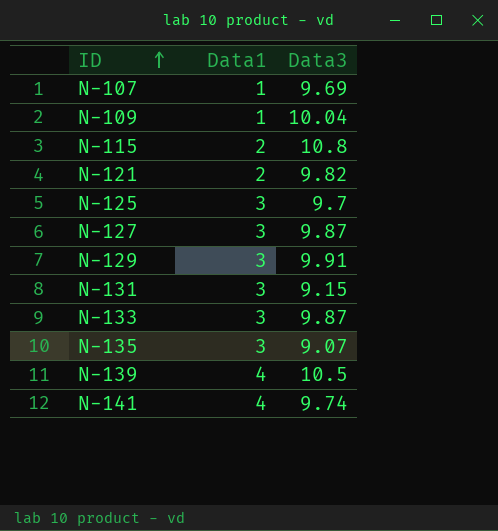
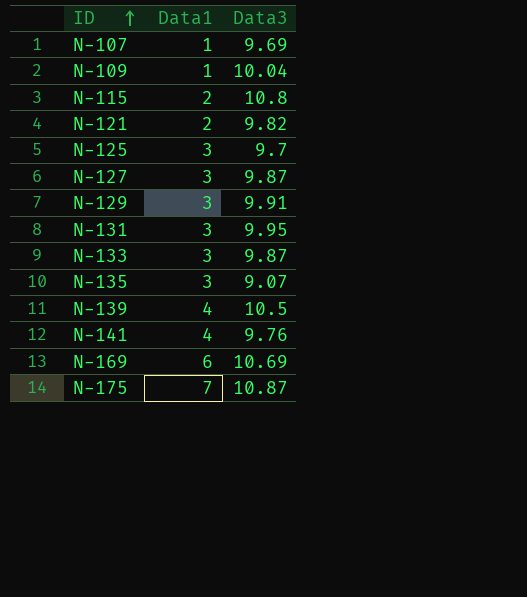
N-131 | Data3: 9.15 -> 9.95
N-141 | Data3: 9.74 -> 9.76
row N-169: none -> 6 | 10.69
row N-175: none -> 7 | 10.87

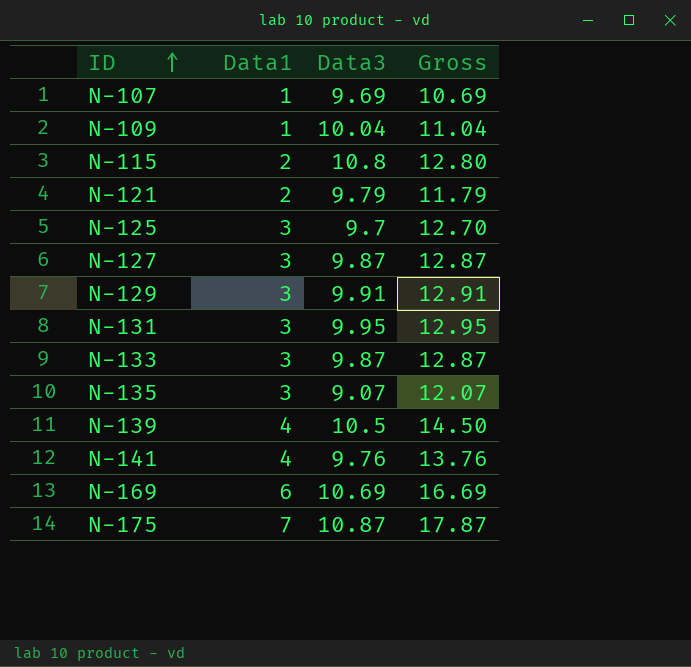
column Gross | formula: none -> [Data1] + [Data3]
N-121 | Data3: 9.82 -> 9.79

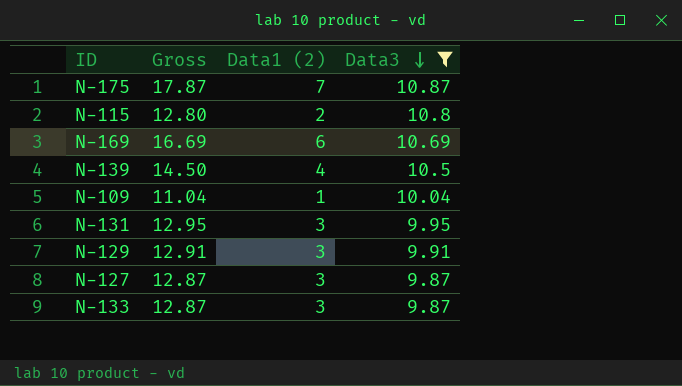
filter: none -> Data3 >= 9.87
row order: ID ascending -> Data3 descending
column Gross | position: 4 -> 2
column name: Data1 -> Data1 (2)

